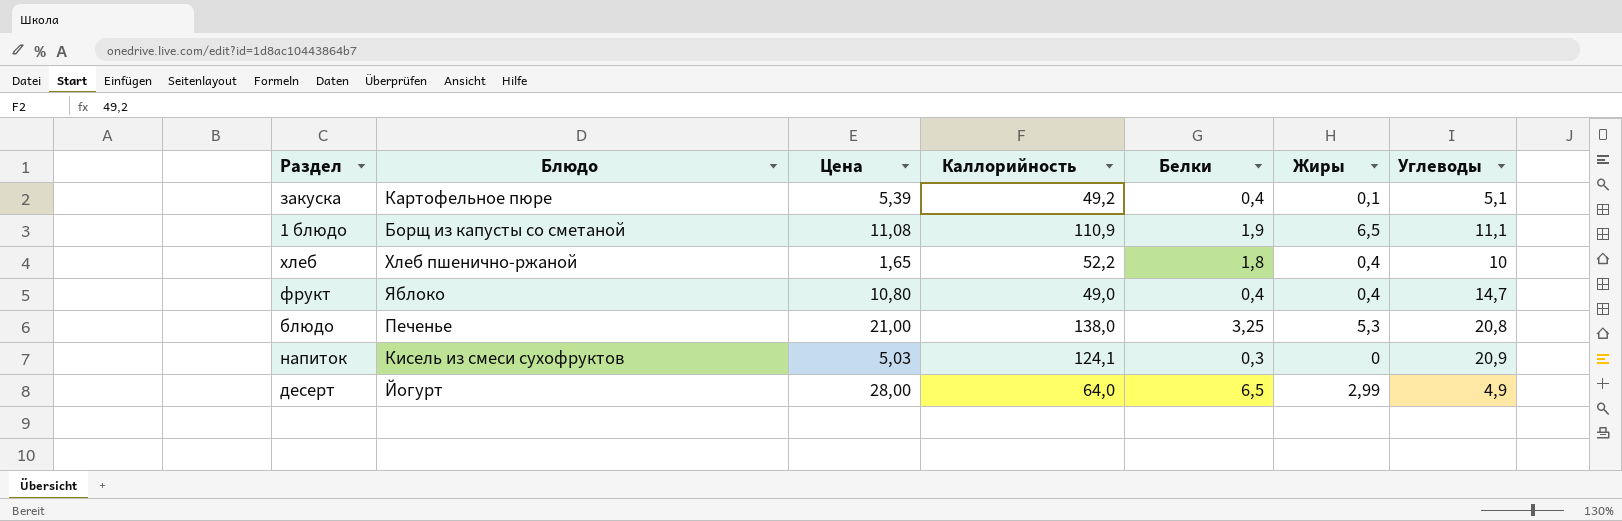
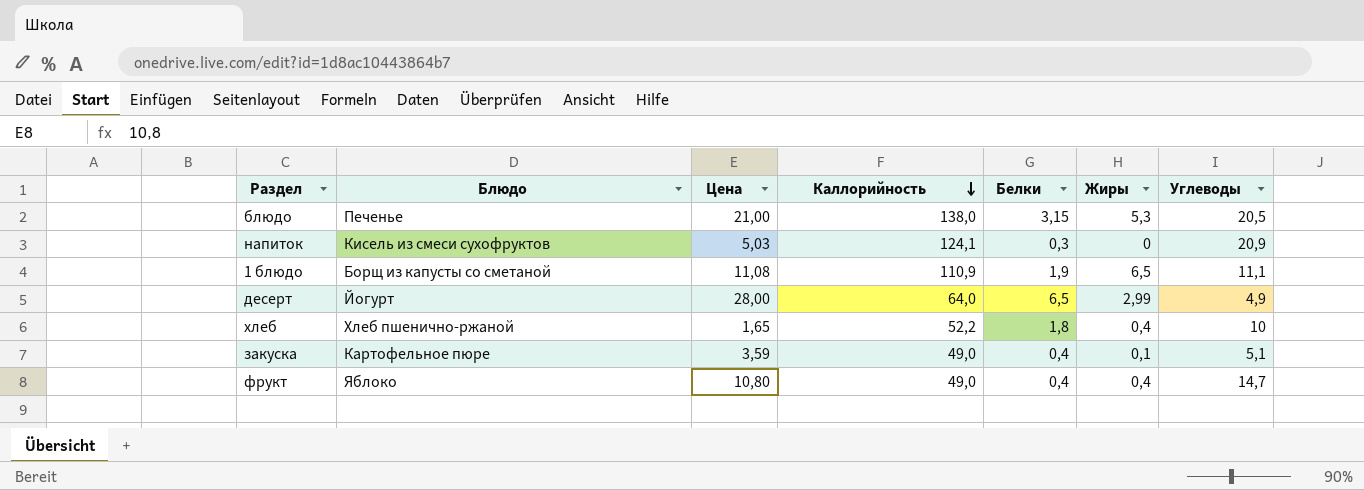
row order: none -> Каллорийность descending
блюдо | Белки: 3,25 -> 3,15
блюдо | Углеводы: 20,8 -> 20,5
закуска | Цена: 5,39 -> 3,59
закуска | Каллорийность: 49,2 -> 49,0

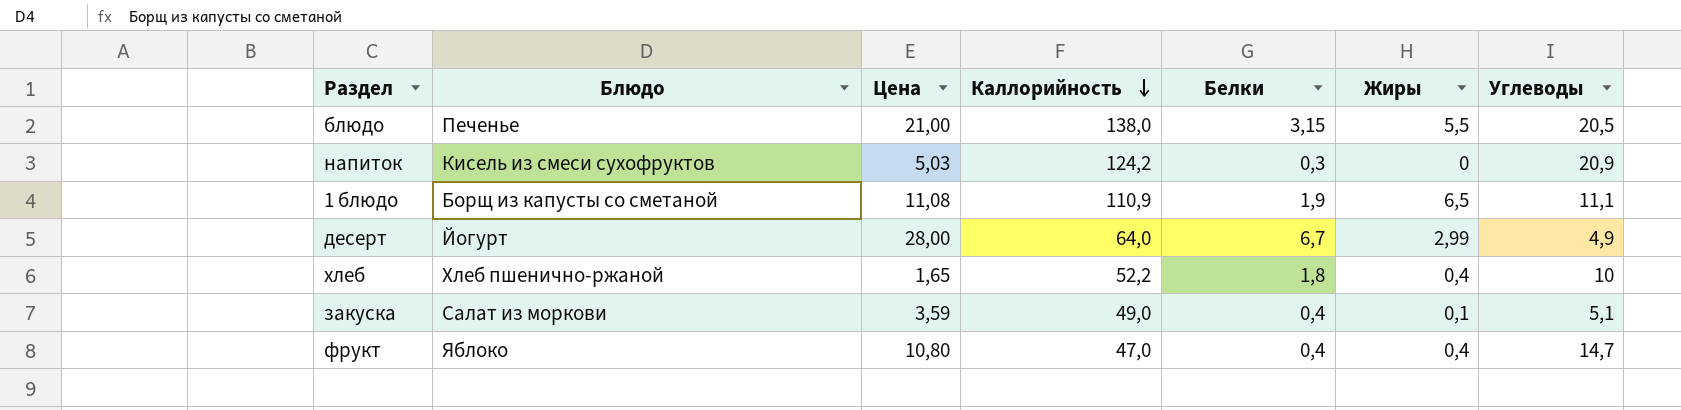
блюдо | Жиры: 5,3 -> 5,5
напиток | Каллорийность: 124,1 -> 124,2
десерт | Белки: 6,5 -> 6,7
закуска | Блюдо: Картофельное пюре -> Салат из моркови
фрукт | Каллорийность: 49,0 -> 47,0

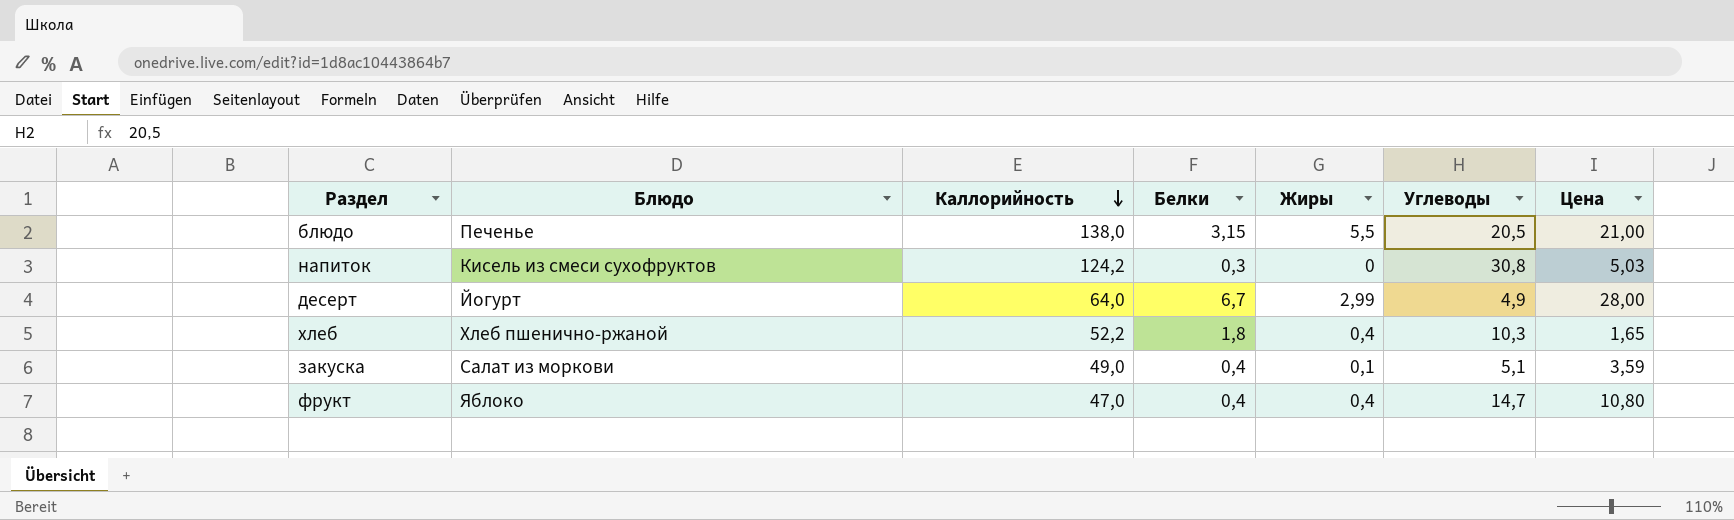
column Цена | position: 3 -> 7
row 1 блюдо: Борщ из капусты со сметаной | 11,08 | 110,9 | 1,9 | 6,5 | 11,1 -> none
напиток | Углеводы: 20,9 -> 30,8
хлеб | Углеводы: 10 -> 10,3

